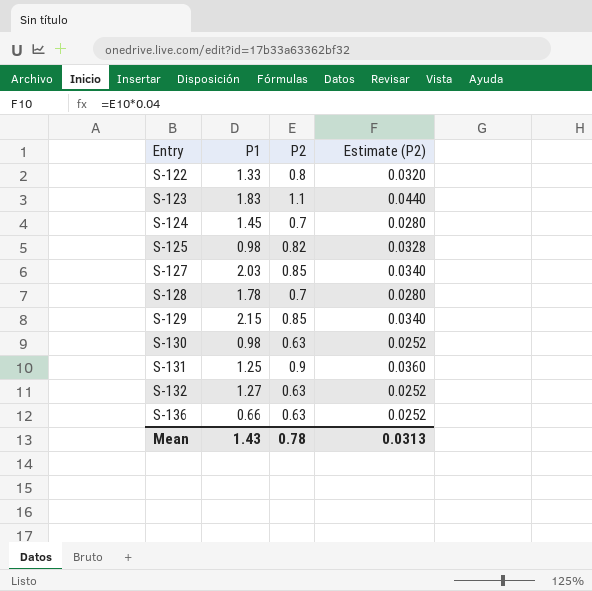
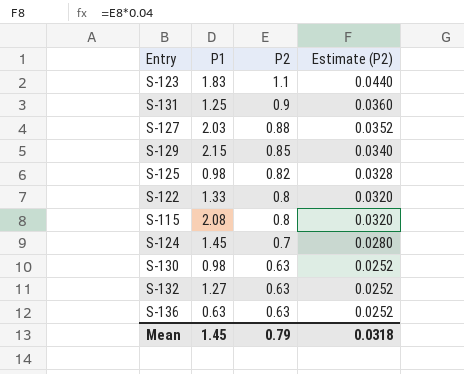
row order: Entry ascending -> P2 descending
row S-128: 1.78 | 0.7 | 0.0280 -> none
S-127 | P2: 0.85 -> 0.88
S-127 | Estimate (P2): 0.0340 -> 0.0352
row S-115: none -> 2.08 | 0.8 | 0.0320
S-136 | P1: 0.66 -> 0.63
Mean | P1: 1.43 -> 1.45
Mean | P2: 0.78 -> 0.79
Mean | Estimate (P2): 0.0313 -> 0.0318

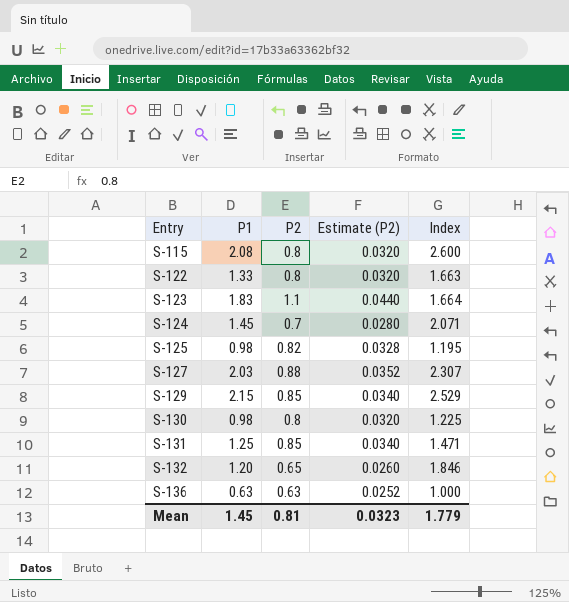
row order: P2 descending -> Entry ascending
column Index | formula: none -> [P1] / [P2]
S-130 | P2: 0.63 -> 0.8
S-130 | Estimate (P2): 0.0252 -> 0.0320
S-131 | P2: 0.9 -> 0.85
S-131 | Estimate (P2): 0.0360 -> 0.0340
S-132 | P1: 1.27 -> 1.20
S-132 | P2: 0.63 -> 0.65
S-132 | Estimate (P2): 0.0252 -> 0.0260
Mean | P2: 0.79 -> 0.81
Mean | Estimate (P2): 0.0318 -> 0.0323

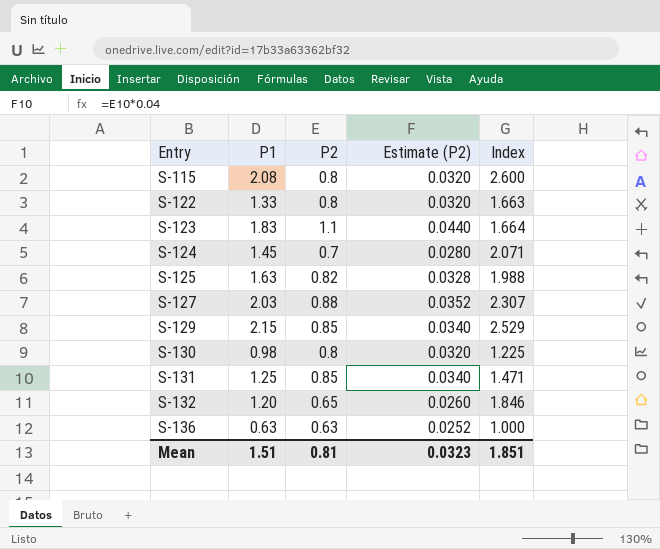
S-125 | P1: 0.98 -> 1.63
S-125 | Index: 1.195 -> 1.988
Mean | P1: 1.45 -> 1.51
Mean | Index: 1.779 -> 1.851

